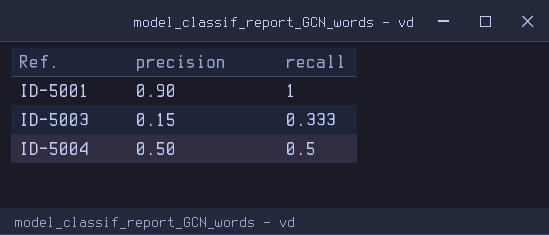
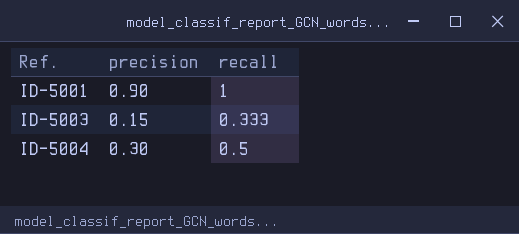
ID-5004 | precision: 0.50 -> 0.30

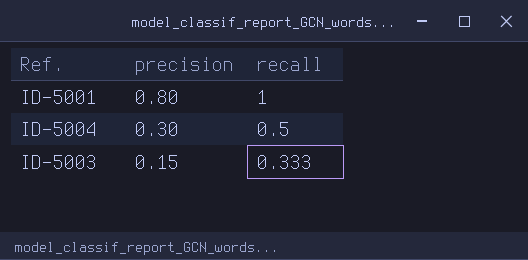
row order: Ref. ascending -> precision descending
ID-5001 | precision: 0.90 -> 0.80

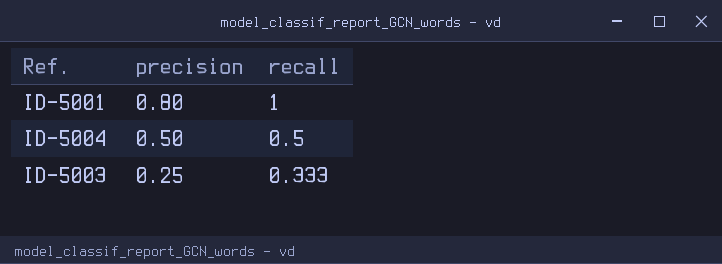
ID-5004 | precision: 0.30 -> 0.50
ID-5003 | precision: 0.15 -> 0.25

